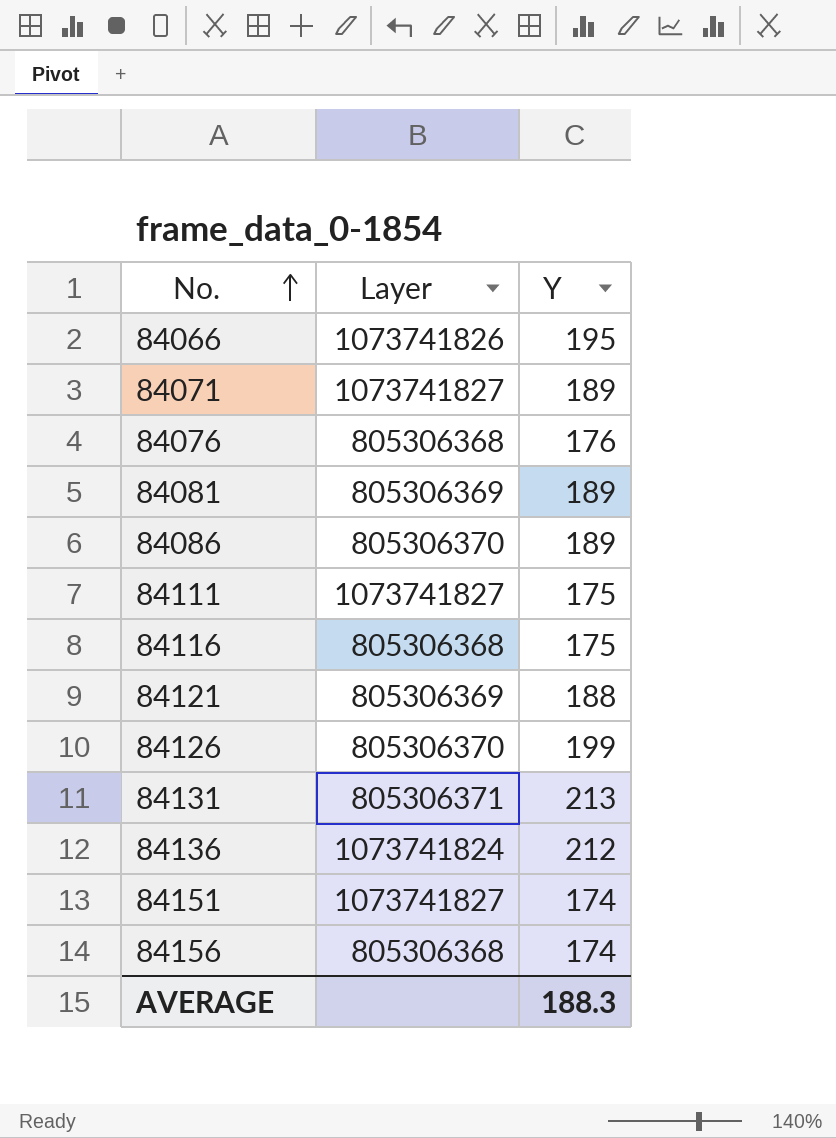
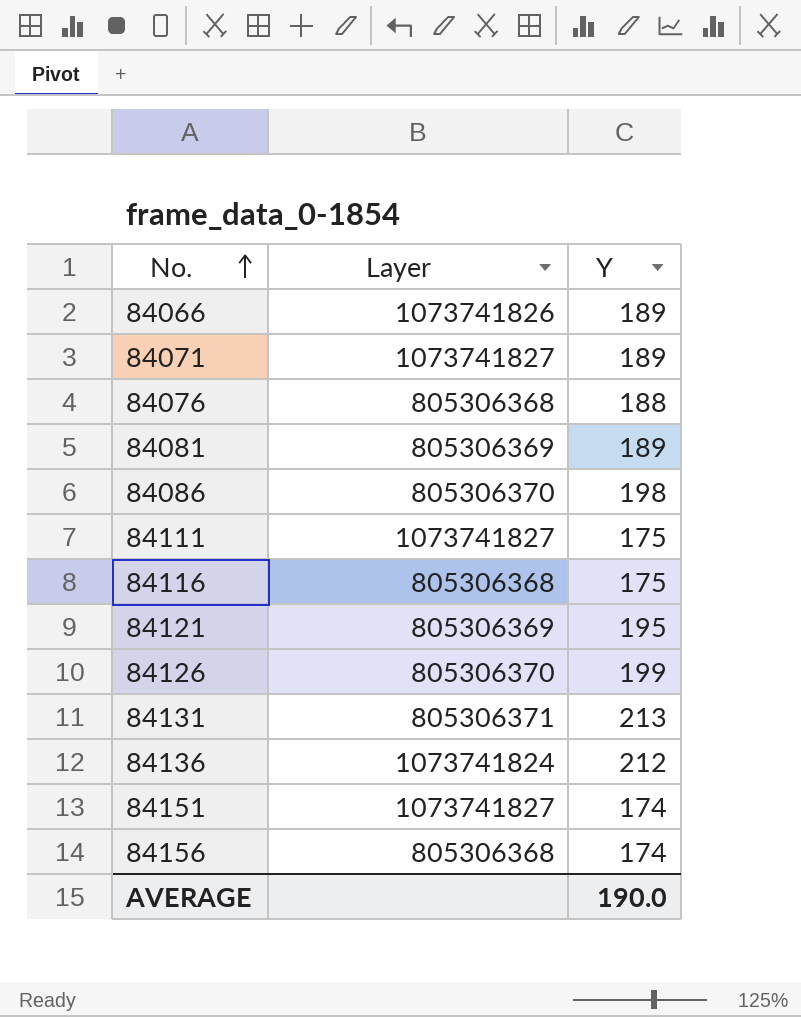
84066 | Y: 195 -> 189
84076 | Y: 176 -> 188
84086 | Y: 189 -> 198
84121 | Y: 188 -> 195
AVERAGE | Y: 188.3 -> 190.0

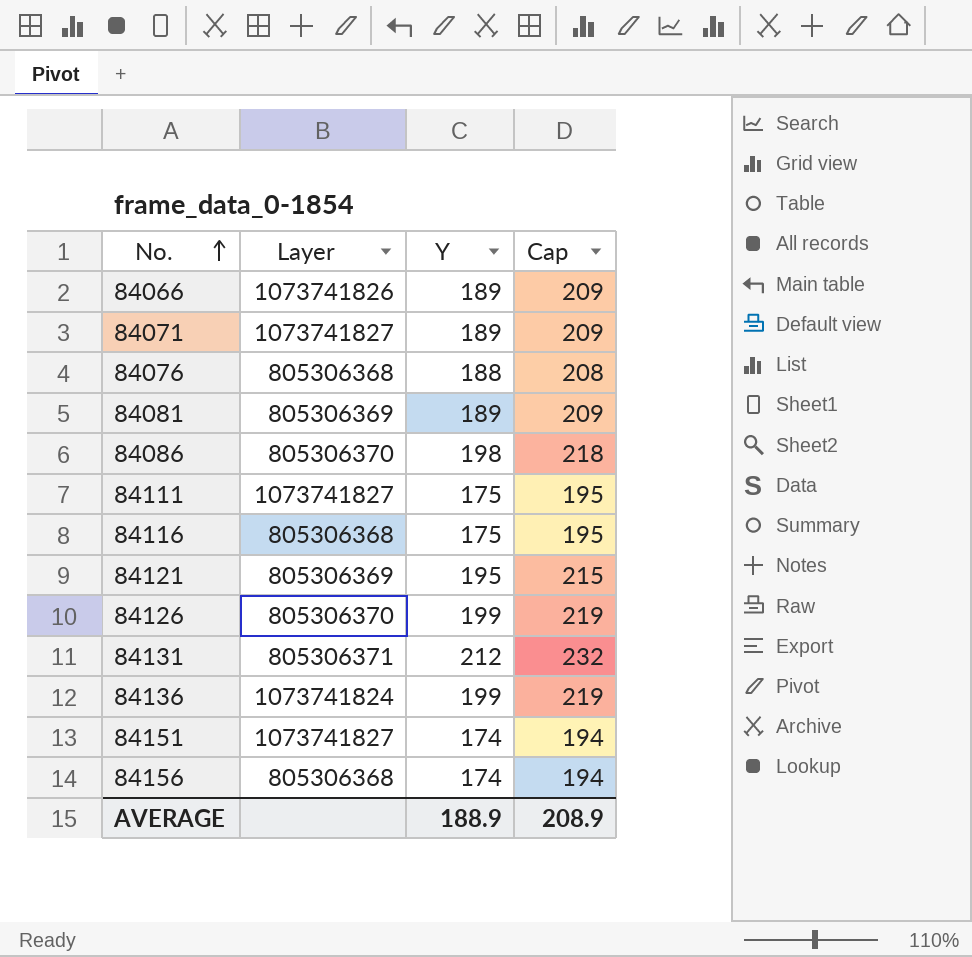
column Cap | formula: none -> [Y] + 20
84131 | Y: 213 -> 212
84136 | Y: 212 -> 199
AVERAGE | Y: 190.0 -> 188.9

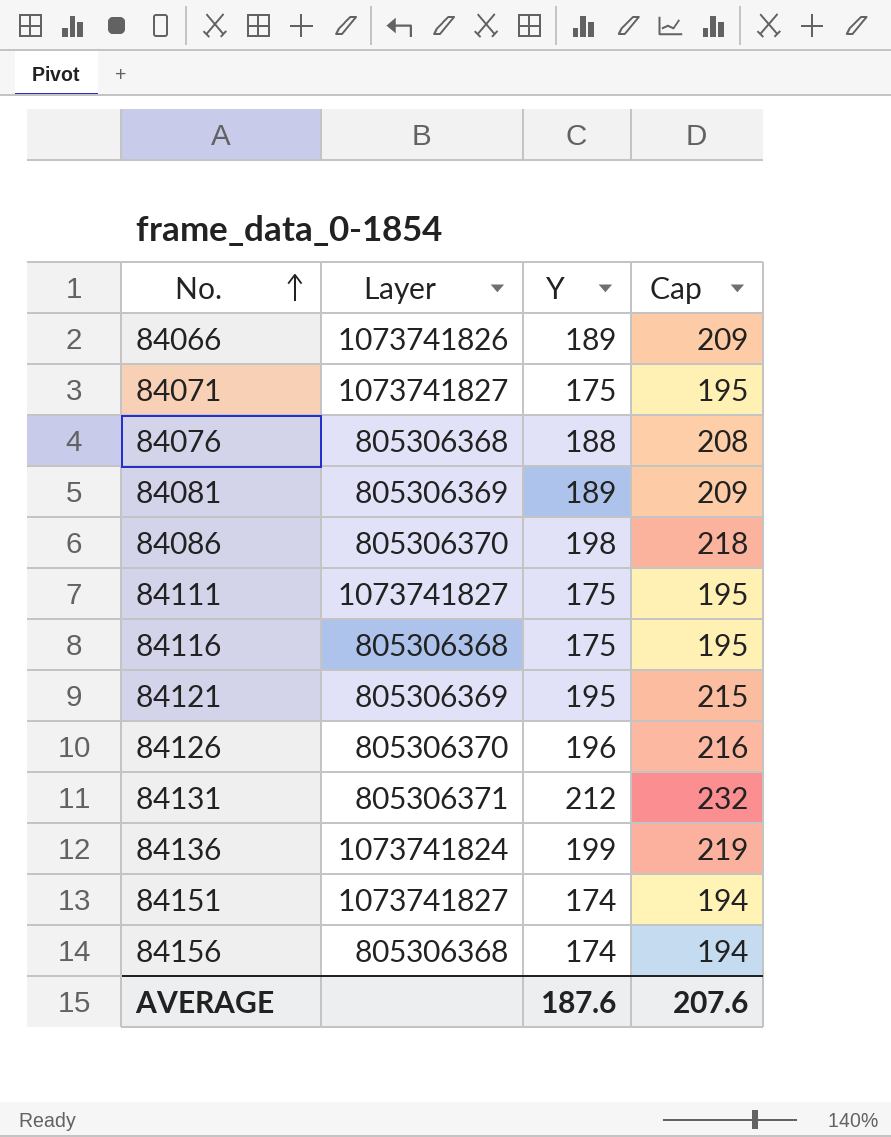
84071 | Y: 189 -> 175
84071 | Cap: 209 -> 195
84126 | Y: 199 -> 196
84126 | Cap: 219 -> 216
AVERAGE | Y: 188.9 -> 187.6
AVERAGE | Cap: 208.9 -> 207.6

